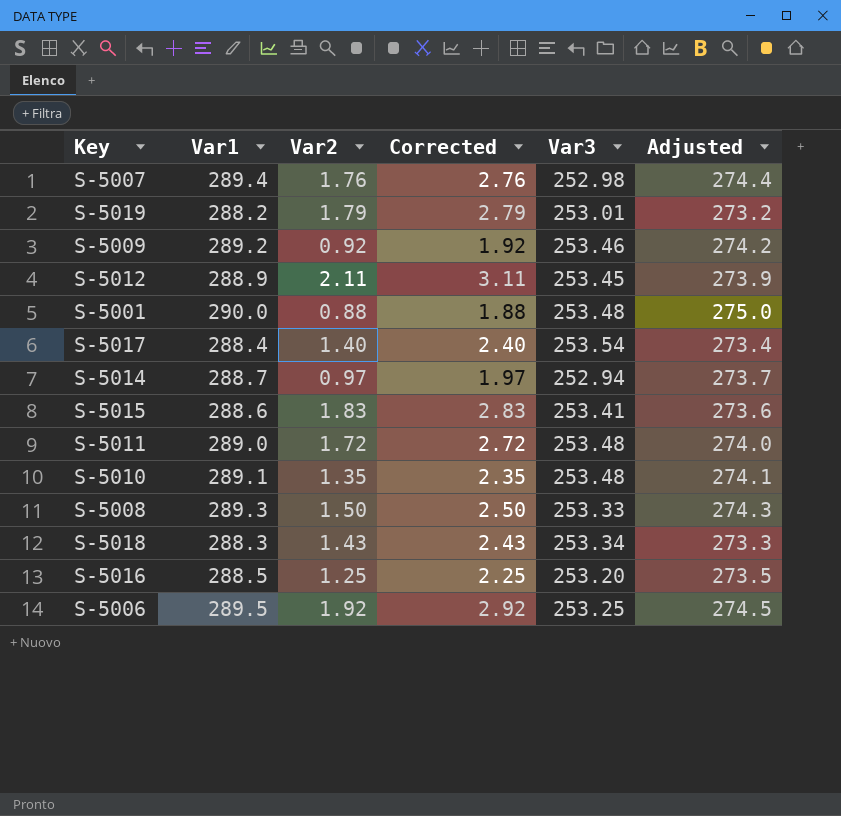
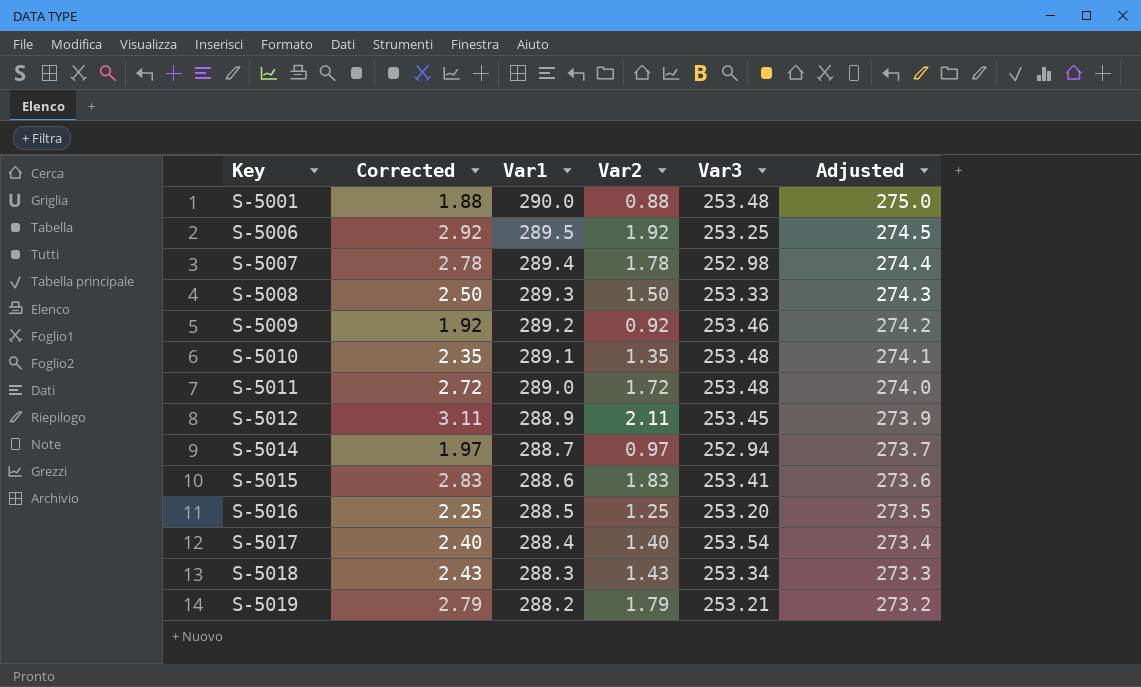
row order: none -> Key ascending
column Corrected | position: 4 -> 2
S-5007 | Corrected: 2.76 -> 2.78
S-5007 | Var2: 1.76 -> 1.78
S-5019 | Var3: 253.01 -> 253.21

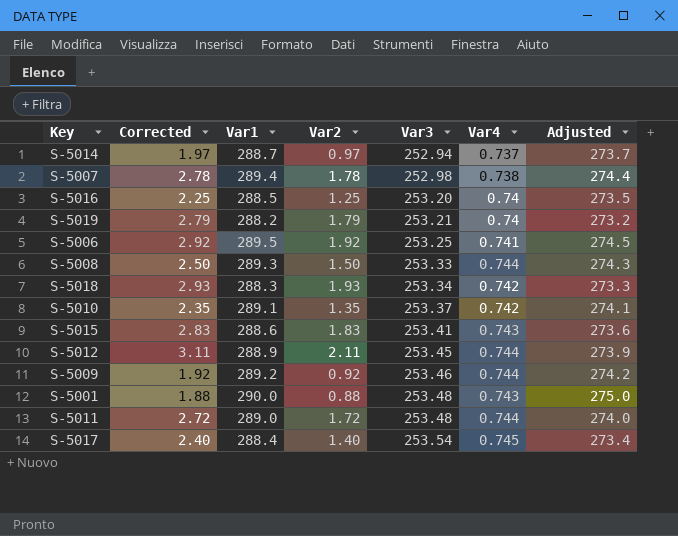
row order: Key ascending -> Var3 ascending
column Var4 | position: none -> 6
S-5018 | Corrected: 2.43 -> 2.93
S-5018 | Var2: 1.43 -> 1.93
S-5010 | Var3: 253.48 -> 253.37

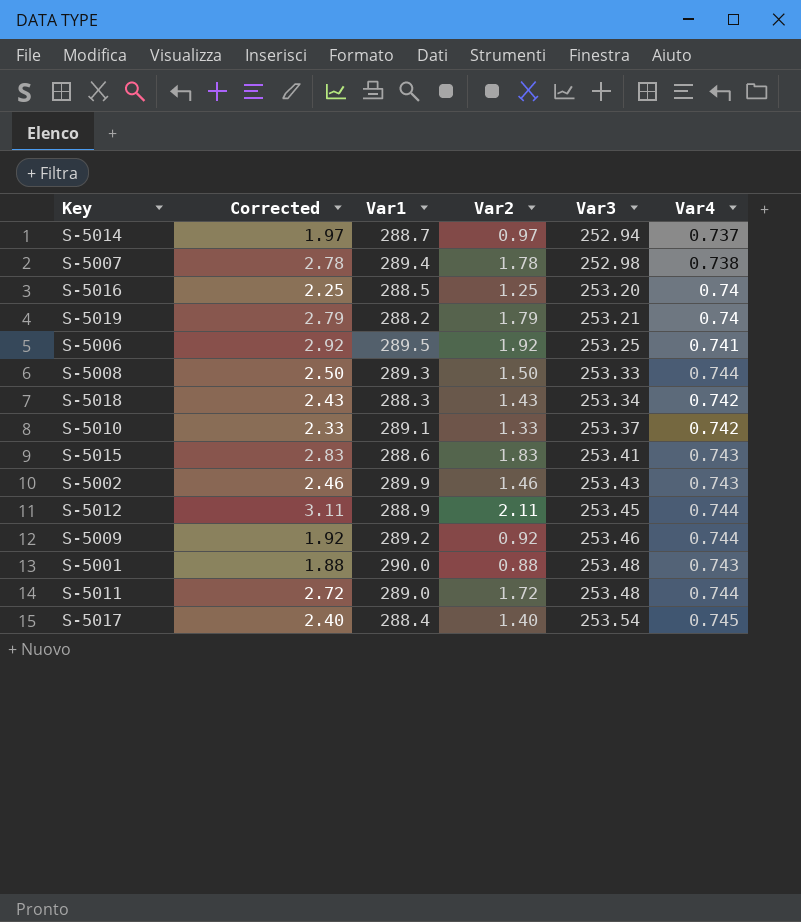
column Adjusted | formula: [Var1] - 15 -> none
S-5018 | Corrected: 2.93 -> 2.43
S-5018 | Var2: 1.93 -> 1.43
S-5010 | Corrected: 2.35 -> 2.33
S-5010 | Var2: 1.35 -> 1.33
row S-5002: none -> 2.46 | 289.9 | 1.46 | 253.43 | 0.743

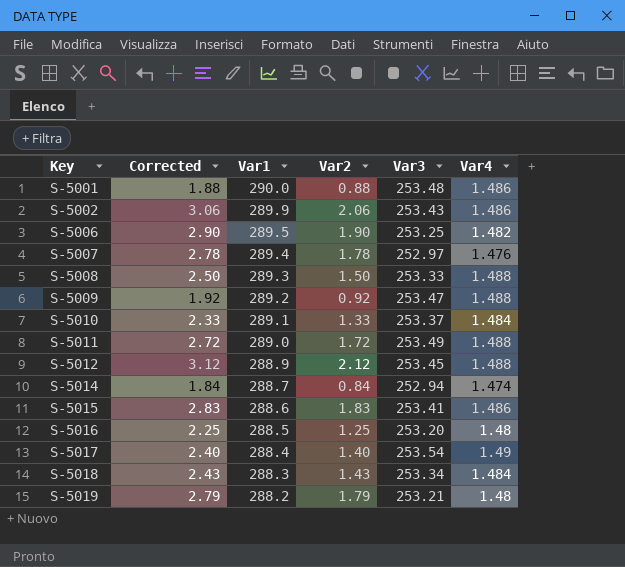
row order: Var3 ascending -> Key ascending
S-5001 | Var4: 0.743 -> 1.486
S-5002 | Corrected: 2.46 -> 3.06
S-5002 | Var2: 1.46 -> 2.06
S-5002 | Var4: 0.743 -> 1.486
S-5006 | Corrected: 2.92 -> 2.90
S-5006 | Var2: 1.92 -> 1.90
S-5006 | Var4: 0.741 -> 1.482
S-5007 | Var3: 252.98 -> 252.97
S-5007 | Var4: 0.738 -> 1.476
S-5008 | Var4: 0.744 -> 1.488
S-5009 | Var3: 253.46 -> 253.47
S-5009 | Var4: 0.744 -> 1.488
S-5010 | Var4: 0.742 -> 1.484
S-5011 | Var3: 253.48 -> 253.49
S-5011 | Var4: 0.744 -> 1.488
S-5012 | Corrected: 3.11 -> 3.12
S-5012 | Var2: 2.11 -> 2.12
S-5012 | Var4: 0.744 -> 1.488
S-5014 | Corrected: 1.97 -> 1.84
S-5014 | Var2: 0.97 -> 0.84
S-5014 | Var4: 0.737 -> 1.474
S-5015 | Var4: 0.743 -> 1.486
S-5016 | Var4: 0.74 -> 1.48
S-5017 | Var4: 0.745 -> 1.49
S-5018 | Var4: 0.742 -> 1.484
S-5019 | Var4: 0.74 -> 1.48

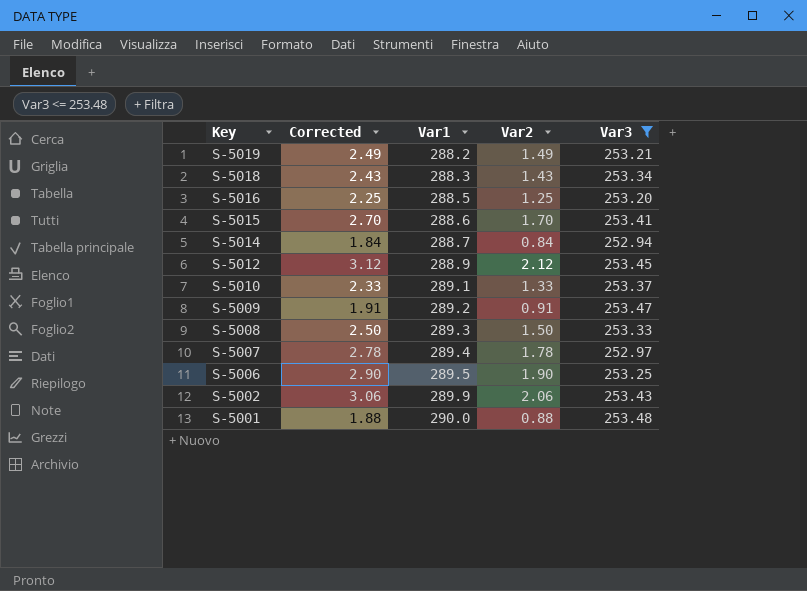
filter: none -> Var3 <= 253.48
row order: Key ascending -> Key descending
column Var4 | position: 6 -> none
S-5019 | Corrected: 2.79 -> 2.49
S-5019 | Var2: 1.79 -> 1.49
S-5015 | Corrected: 2.83 -> 2.70
S-5015 | Var2: 1.83 -> 1.70
S-5009 | Corrected: 1.92 -> 1.91
S-5009 | Var2: 0.92 -> 0.91

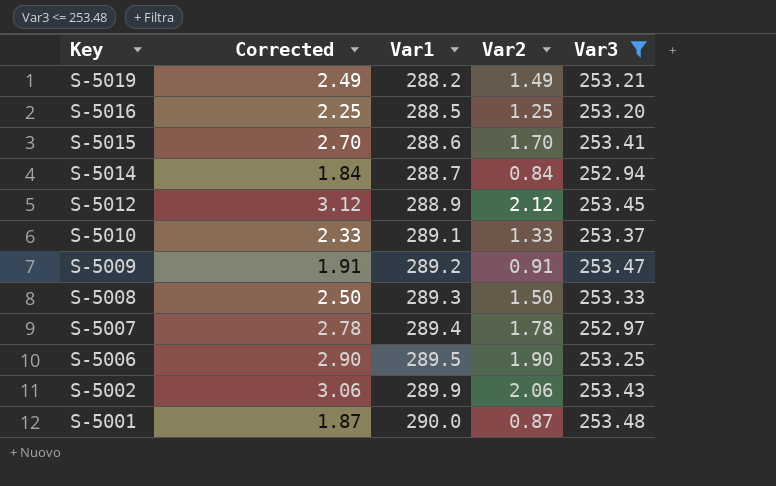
row S-5018: 2.43 | 288.3 | 1.43 | 253.34 -> none
S-5001 | Corrected: 1.88 -> 1.87
S-5001 | Var2: 0.88 -> 0.87

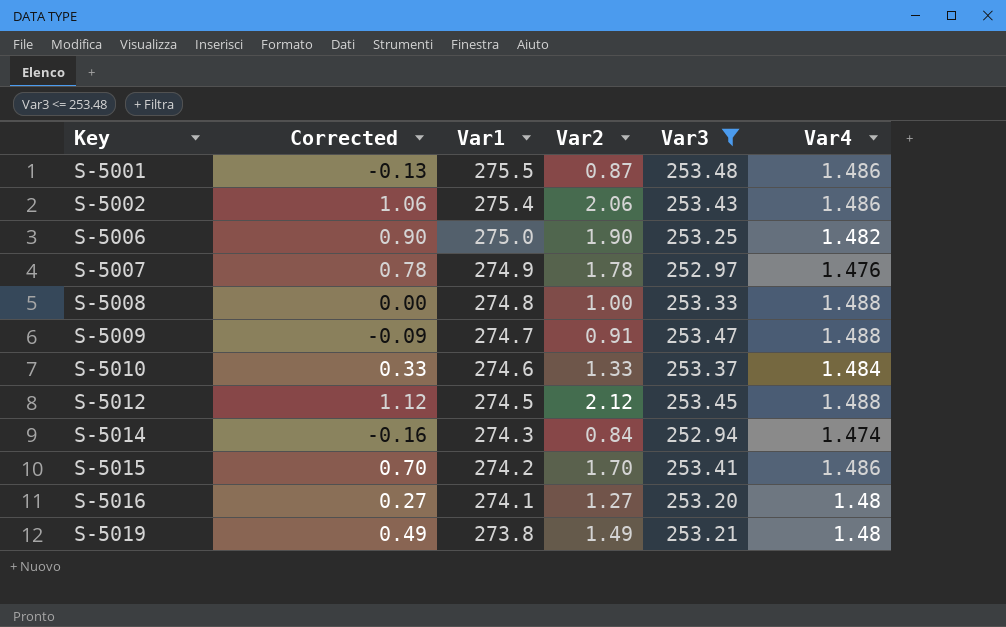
row order: Key descending -> Key ascending
column Corrected | formula: [Var2] + 1 -> [Var2] - 1
column Var4 | position: none -> 6
S-5001 | Var1: 290.0 -> 275.5
S-5002 | Var1: 289.9 -> 275.4
S-5006 | Var1: 289.5 -> 275.0
S-5007 | Var1: 289.4 -> 274.9
S-5008 | Var1: 289.3 -> 274.8
S-5008 | Var2: 1.50 -> 1.00
S-5009 | Var1: 289.2 -> 274.7
S-5010 | Var1: 289.1 -> 274.6
S-5012 | Var1: 288.9 -> 274.5
S-5014 | Var1: 288.7 -> 274.3
S-5015 | Var1: 288.6 -> 274.2
S-5016 | Var1: 288.5 -> 274.1
S-5016 | Var2: 1.25 -> 1.27
S-5019 | Var1: 288.2 -> 273.8

